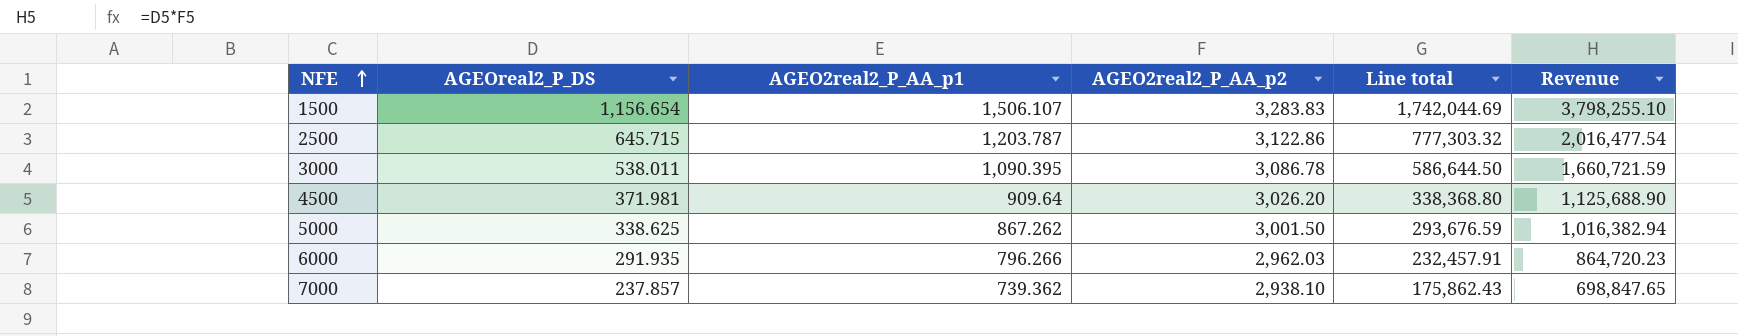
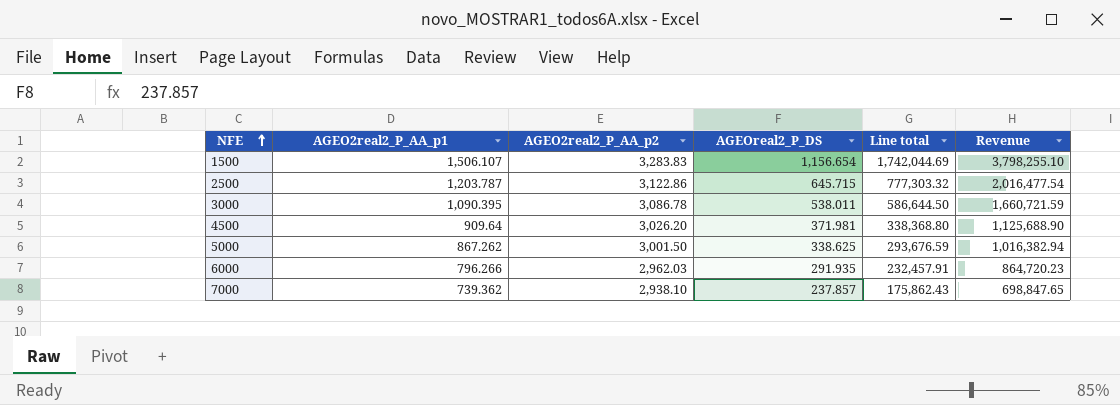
column AGEOreal2_P_DS | position: 2 -> 4

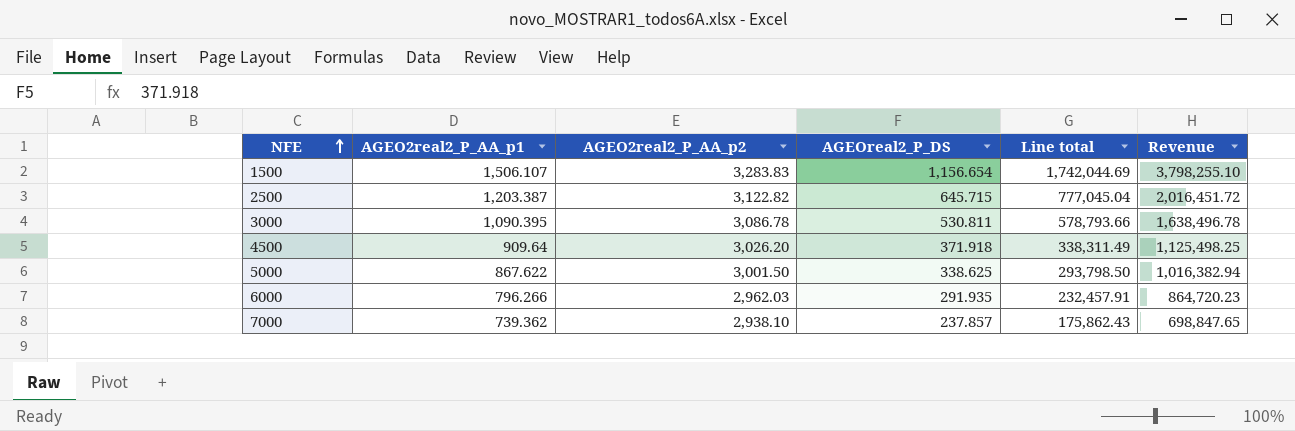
2500 | AGEO2real2_P_AA_p1: 1,203.787 -> 1,203.387
2500 | AGEO2real2_P_AA_p2: 3,122.86 -> 3,122.82
2500 | Line total: 777,303.32 -> 777,045.04
2500 | Revenue: 2,016,477.54 -> 2,016,451.72
3000 | AGEOreal2_P_DS: 538.011 -> 530.811
3000 | Line total: 586,644.50 -> 578,793.66
3000 | Revenue: 1,660,721.59 -> 1,638,496.78
4500 | AGEOreal2_P_DS: 371.981 -> 371.918
4500 | Line total: 338,368.80 -> 338,311.49
4500 | Revenue: 1,125,688.90 -> 1,125,498.25
5000 | AGEO2real2_P_AA_p1: 867.262 -> 867.622
5000 | Line total: 293,676.59 -> 293,798.50

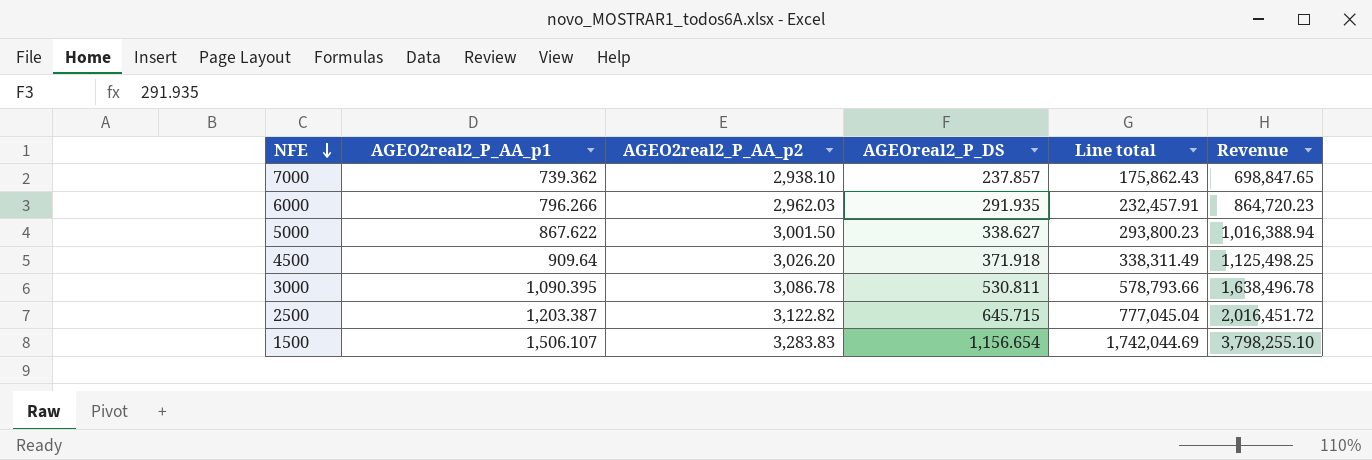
row order: NFE ascending -> NFE descending
5000 | AGEOreal2_P_DS: 338.625 -> 338.627
5000 | Line total: 293,798.50 -> 293,800.23
5000 | Revenue: 1,016,382.94 -> 1,016,388.94

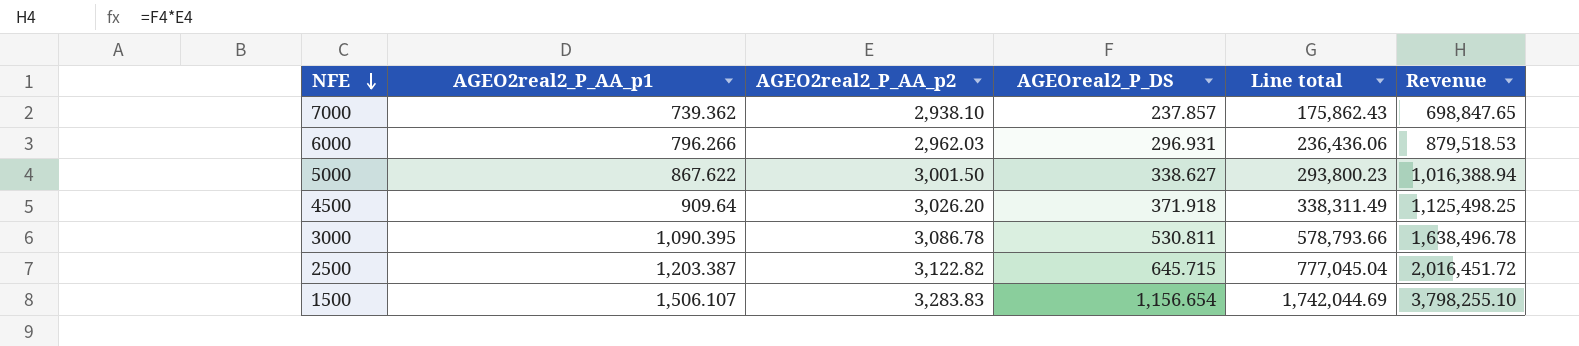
6000 | AGEOreal2_P_DS: 291.935 -> 296.931
6000 | Line total: 232,457.91 -> 236,436.06
6000 | Revenue: 864,720.23 -> 879,518.53

